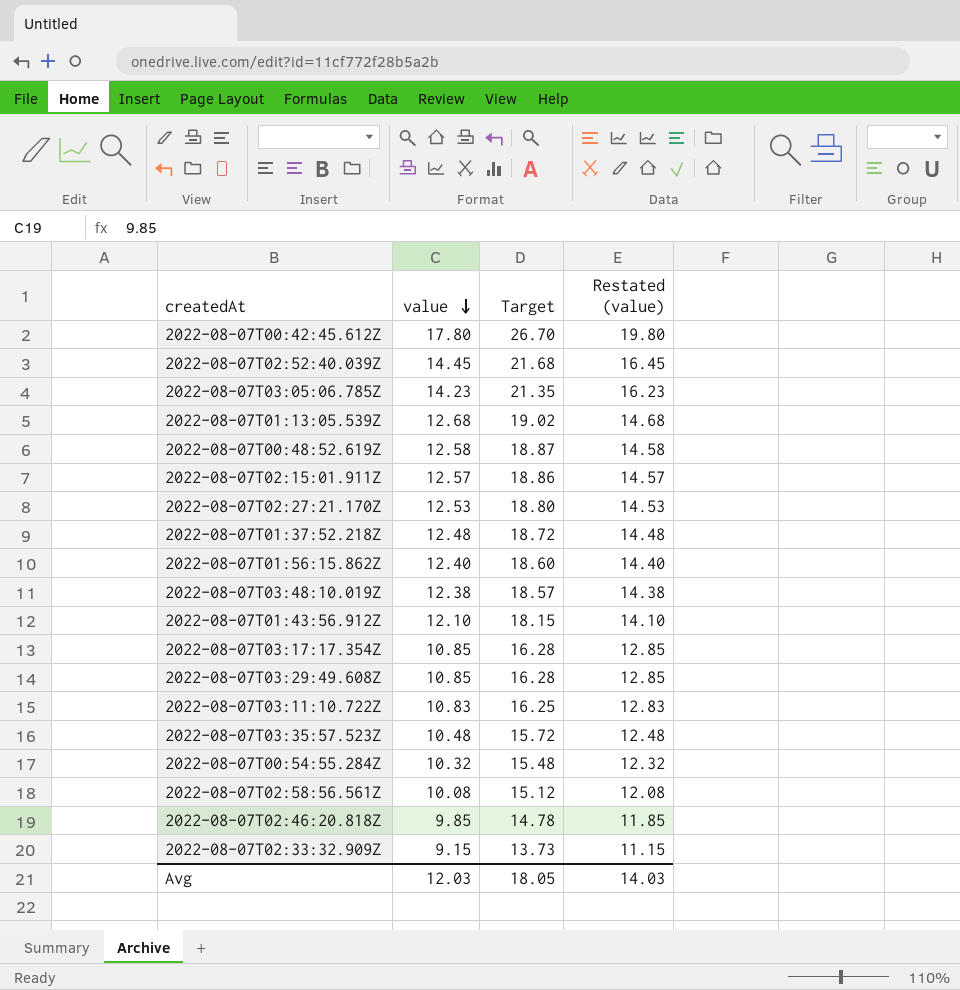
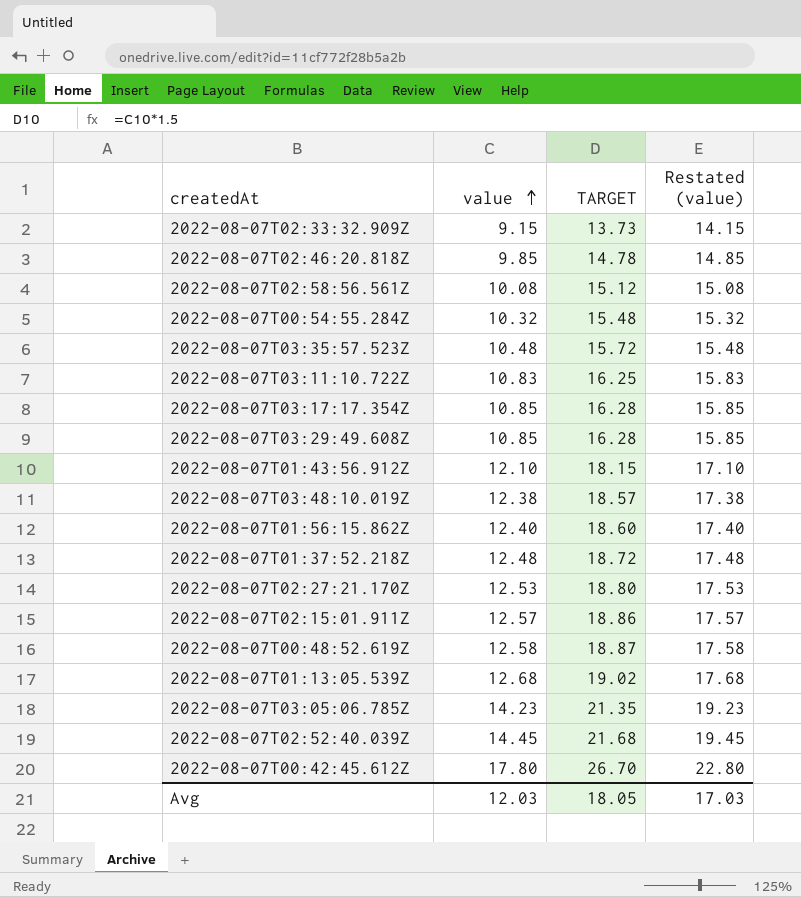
row order: value descending -> value ascending
column name: Target -> TARGET
column Restated (value) | formula: [value] + 2 -> [value] + 5
Avg | Restated (value): 14.03 -> 17.03

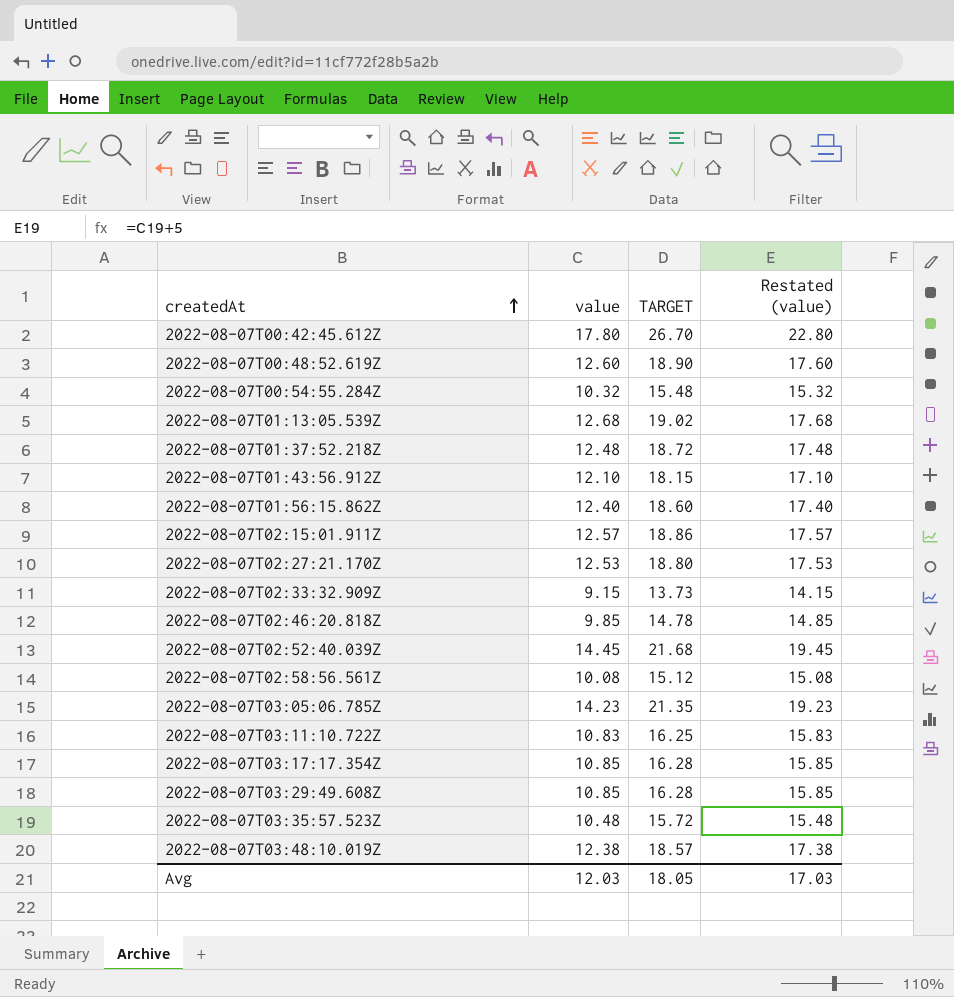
row order: value ascending -> createdAt ascending
2022-08-07T00:48:52.619Z | value: 12.58 -> 12.60
2022-08-07T00:48:52.619Z | TARGET: 18.87 -> 18.90
2022-08-07T00:48:52.619Z | Restated (value): 17.58 -> 17.60

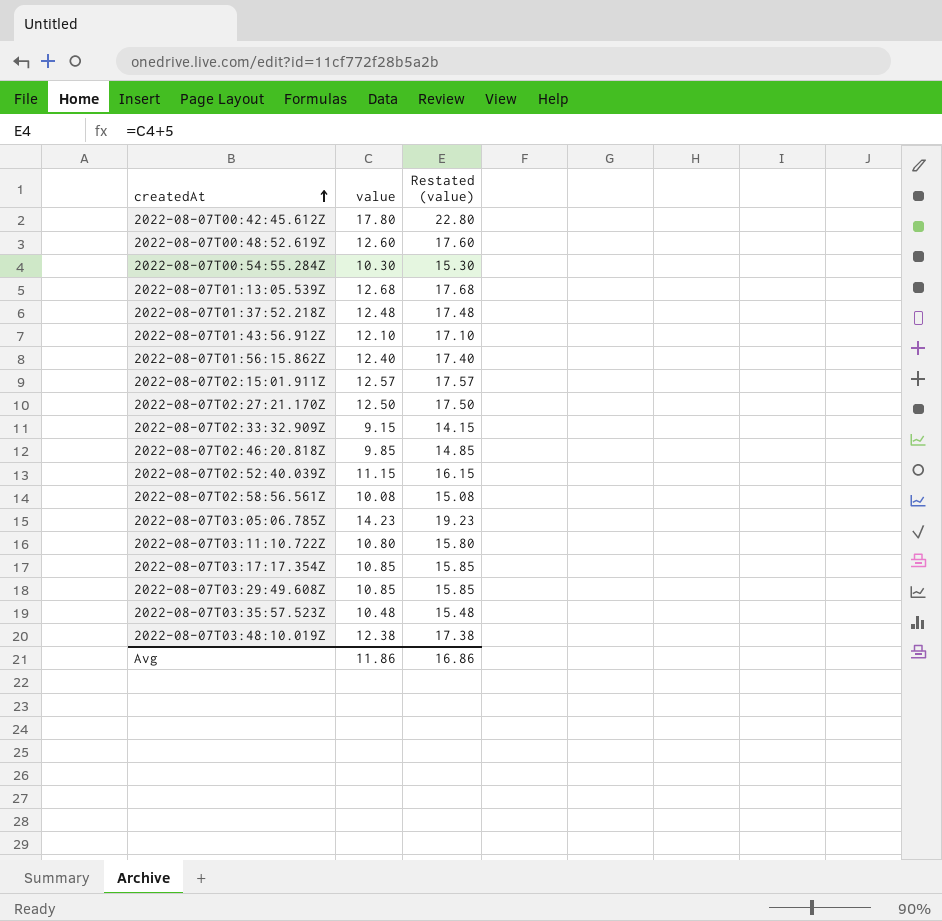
column TARGET | formula: [value] * 1.5 -> none
2022-08-07T00:54:55.284Z | value: 10.32 -> 10.30
2022-08-07T00:54:55.284Z | Restated (value): 15.32 -> 15.30
2022-08-07T02:27:21.170Z | value: 12.53 -> 12.50
2022-08-07T02:27:21.170Z | Restated (value): 17.53 -> 17.50
2022-08-07T02:52:40.039Z | value: 14.45 -> 11.15
2022-08-07T02:52:40.039Z | Restated (value): 19.45 -> 16.15
2022-08-07T03:11:10.722Z | value: 10.83 -> 10.80
2022-08-07T03:11:10.722Z | Restated (value): 15.83 -> 15.80
Avg | value: 12.03 -> 11.86
Avg | Restated (value): 17.03 -> 16.86

